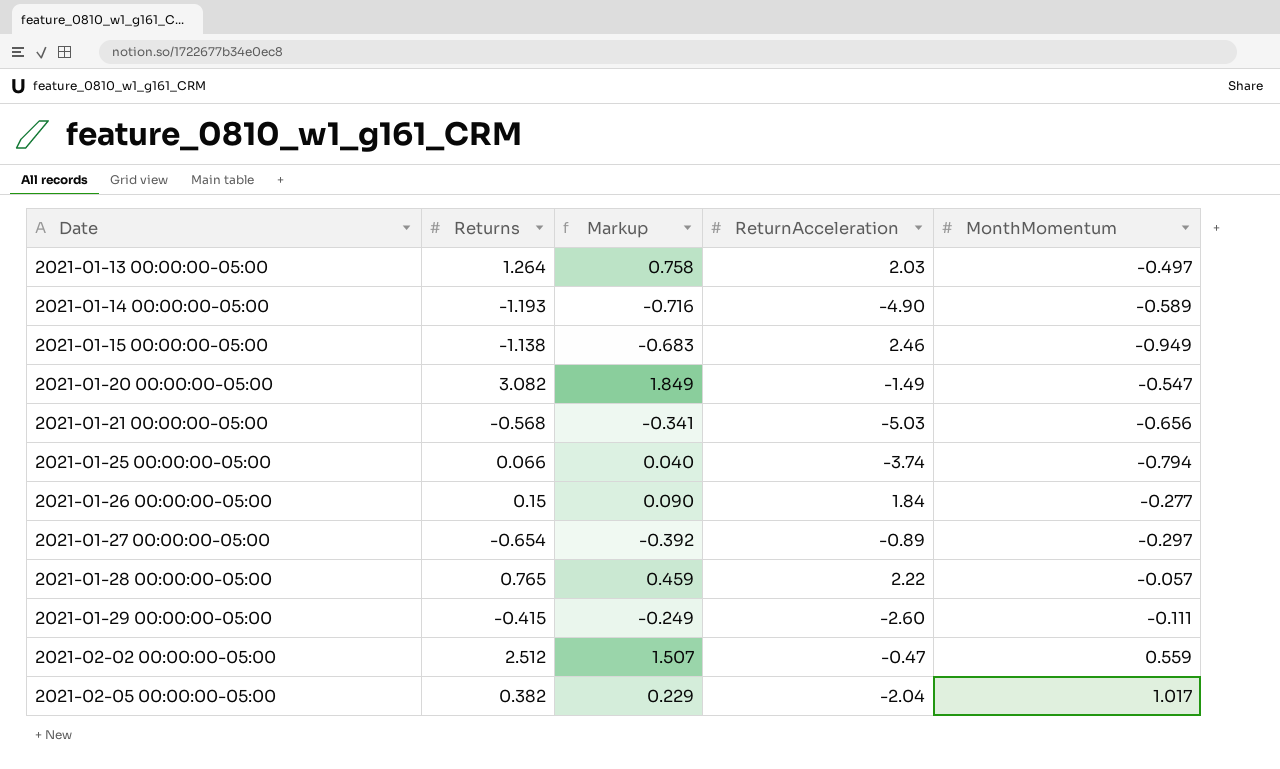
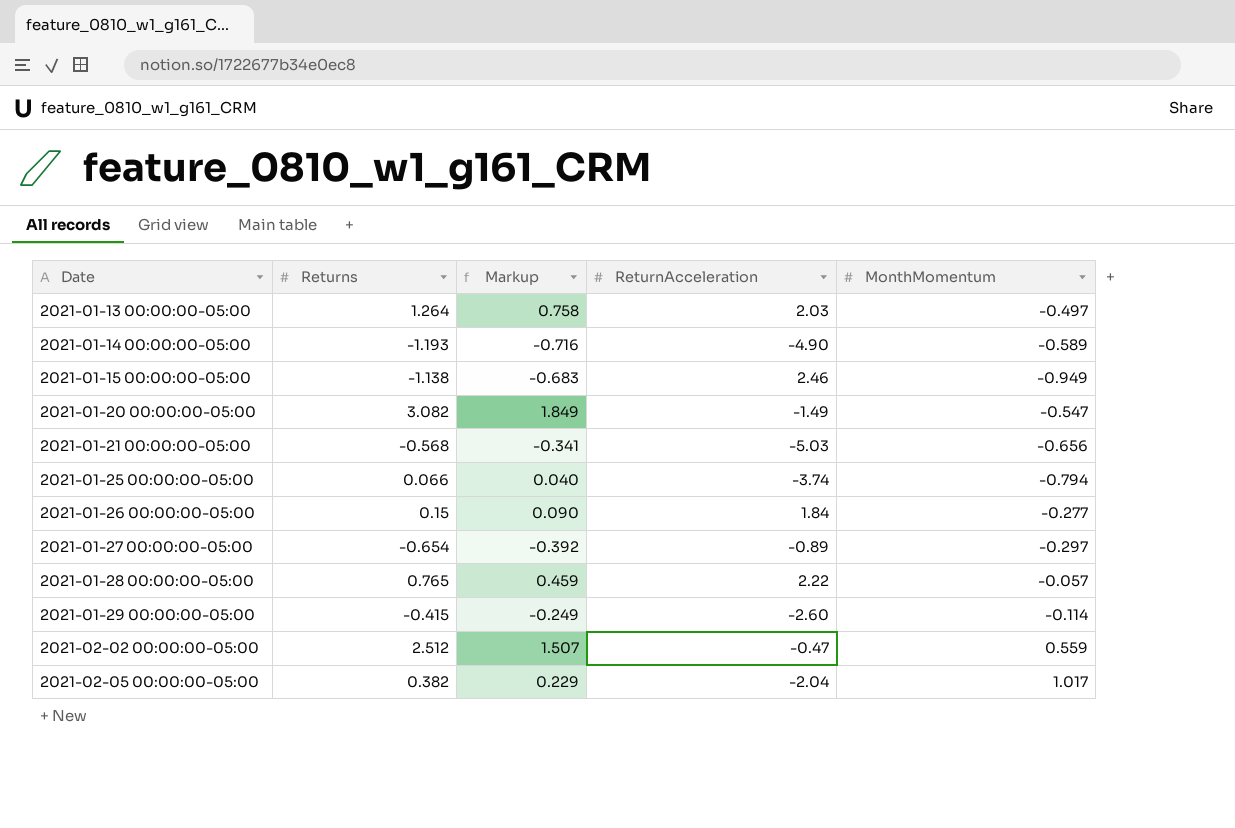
2021-01-29 00:00:00-05:00 | MonthMomentum: -0.111 -> -0.114

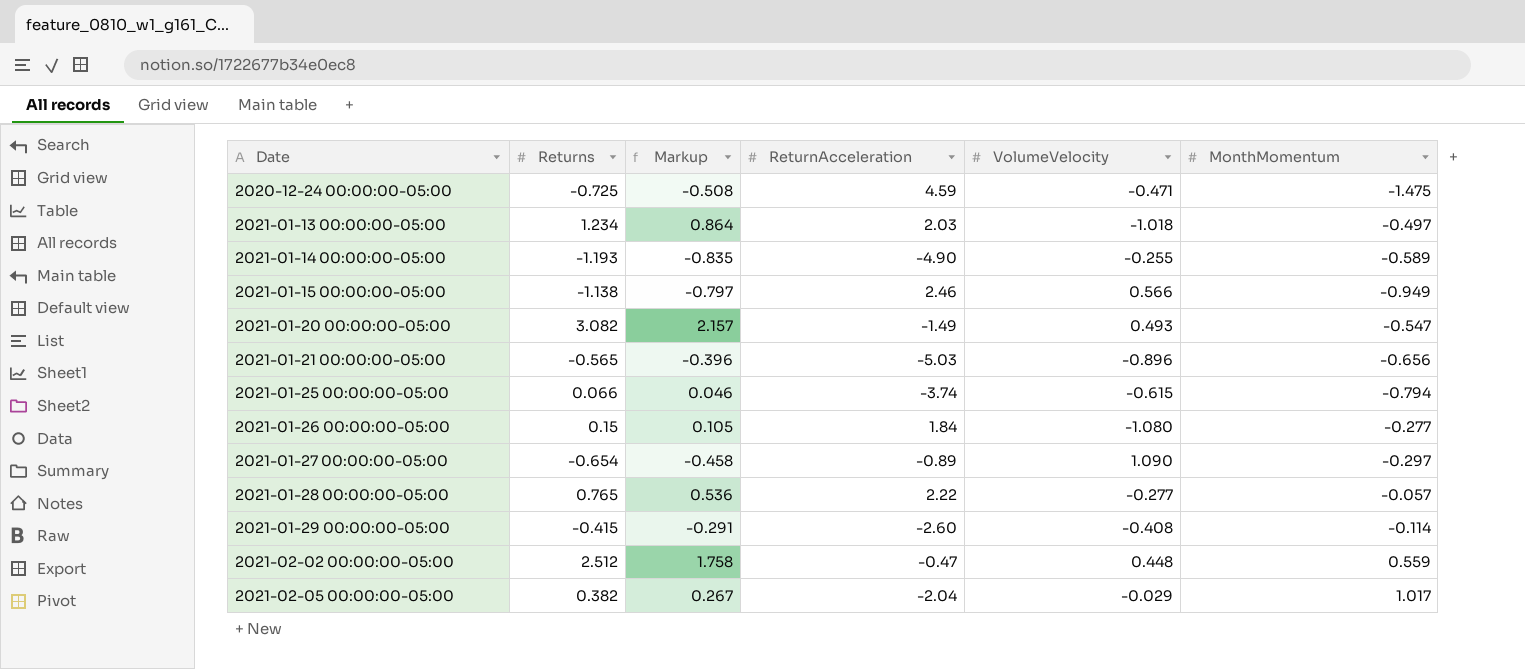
column Markup | formula: [Returns] * 0.6 -> [Returns] * 0.7
column VolumeVelocity | position: none -> 5
row 2020-12-24 00:00:00-05:00: none -> -0.725 | -0.508 | 4.59 | -0.471 | -1.475
2021-01-13 00:00:00-05:00 | Returns: 1.264 -> 1.234
2021-01-21 00:00:00-05:00 | Returns: -0.568 -> -0.565

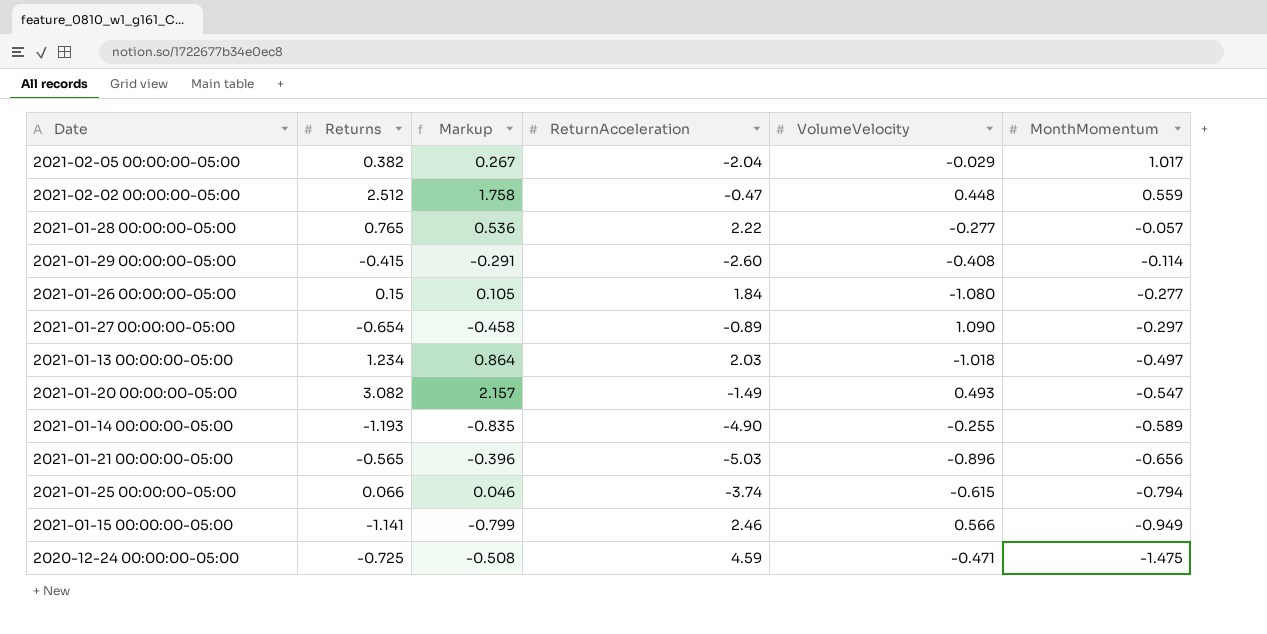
row order: Date ascending -> MonthMomentum descending
2021-01-15 00:00:00-05:00 | Returns: -1.138 -> -1.141
2021-01-15 00:00:00-05:00 | Markup: -0.797 -> -0.799

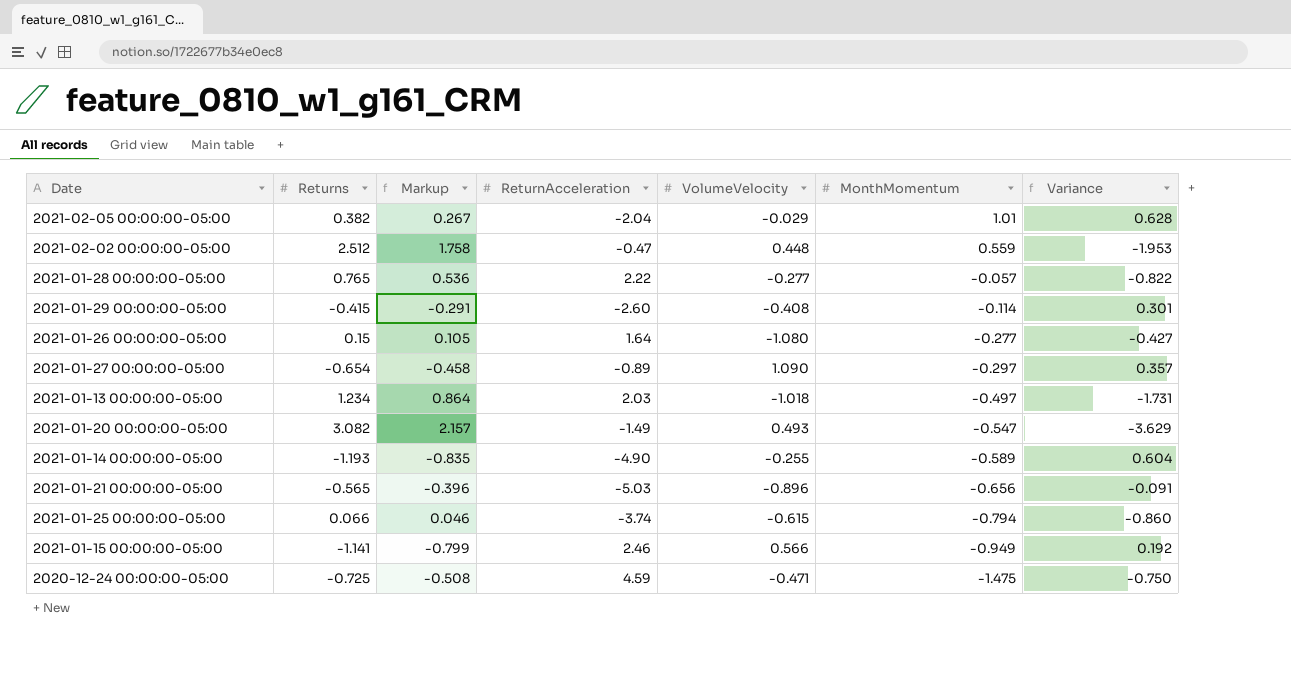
column Variance | formula: none -> [MonthMomentum] - [Returns]
2021-02-05 00:00:00-05:00 | MonthMomentum: 1.017 -> 1.01
2021-01-26 00:00:00-05:00 | ReturnAcceleration: 1.84 -> 1.64

